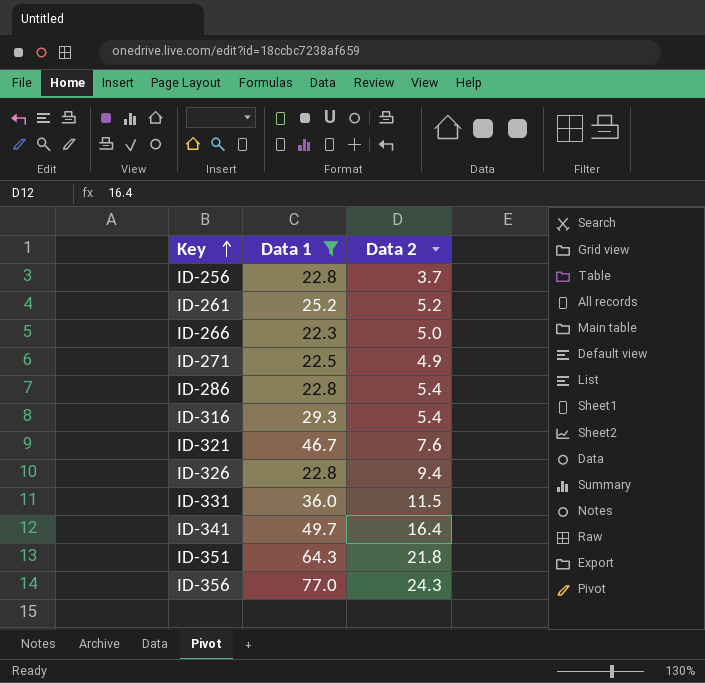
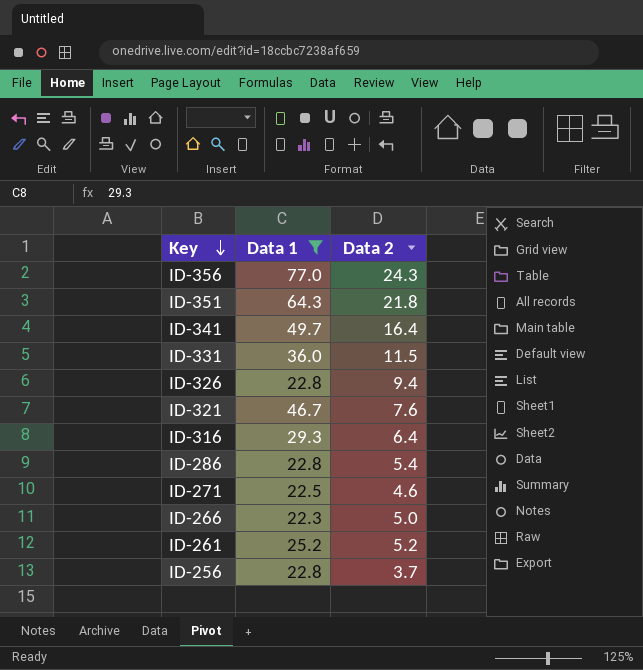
row order: Key ascending -> Key descending
ID-316 | Data 2: 5.4 -> 6.4
ID-271 | Data 2: 4.9 -> 4.6

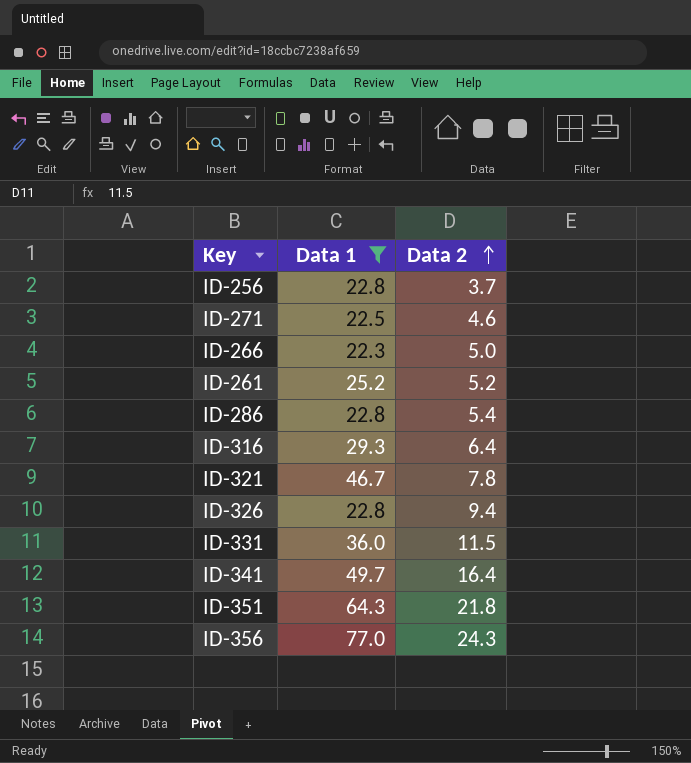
row order: Key descending -> Data 2 ascending
ID-321 | Data 2: 7.6 -> 7.8

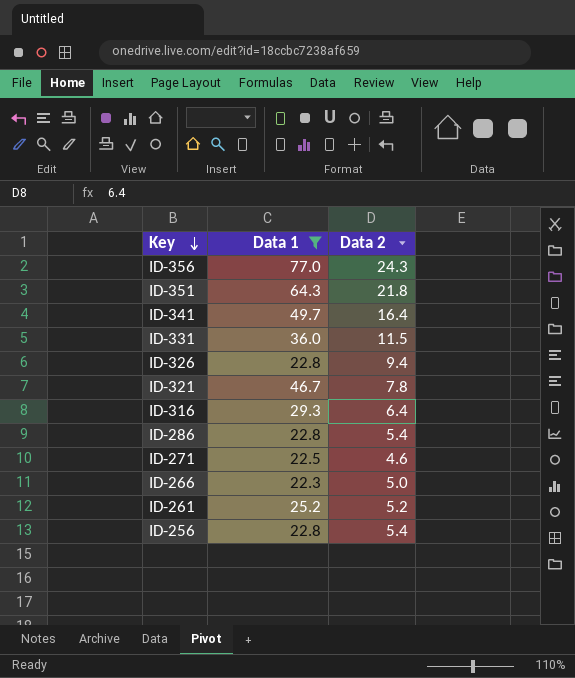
row order: Data 2 ascending -> Key descending
ID-256 | Data 2: 3.7 -> 5.4

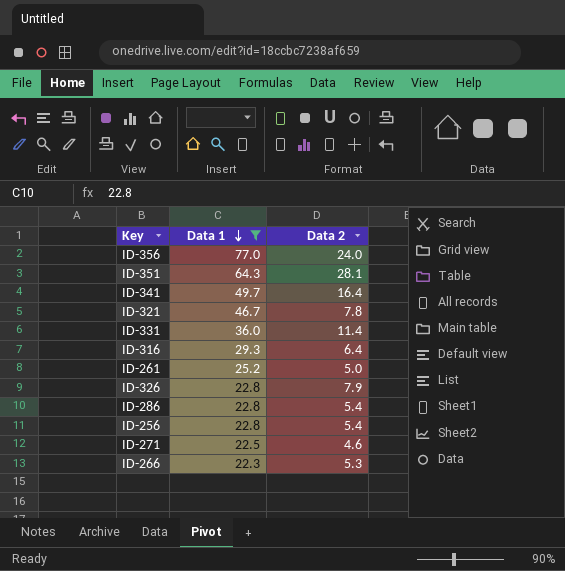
row order: Key descending -> Data 1 descending
ID-356 | Data 2: 24.3 -> 24.0
ID-351 | Data 2: 21.8 -> 28.1
ID-331 | Data 2: 11.5 -> 11.4
ID-261 | Data 2: 5.2 -> 5.0
ID-326 | Data 2: 9.4 -> 7.9
ID-266 | Data 2: 5.0 -> 5.3

